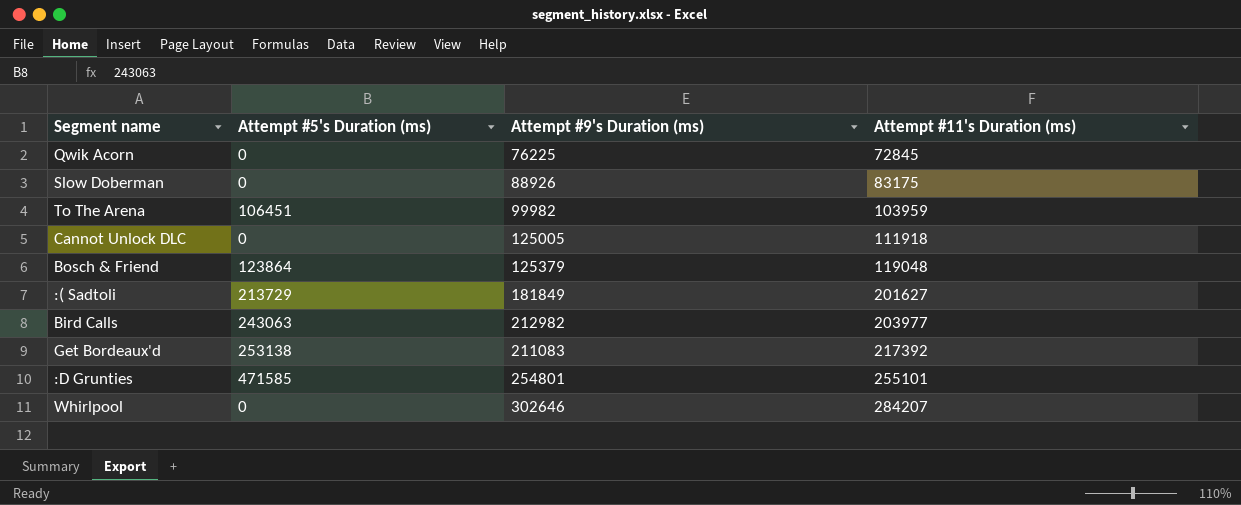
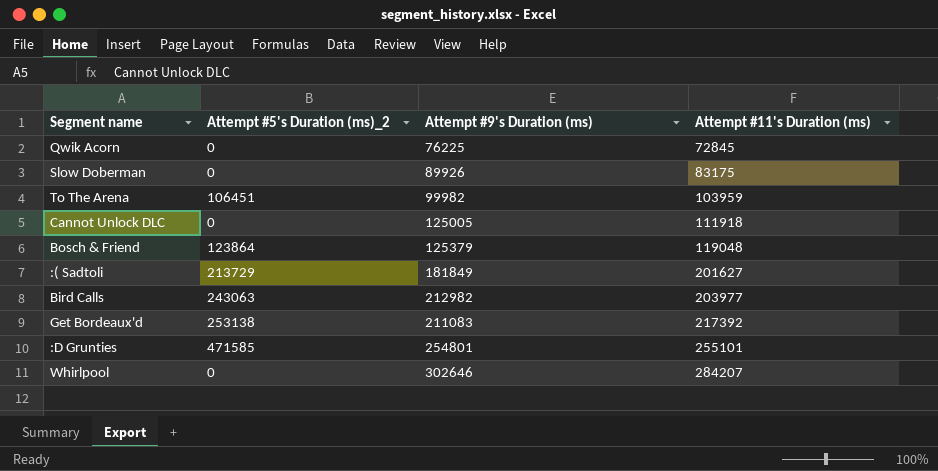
column name: Attempt #5's Duration (ms) -> Attempt #5's Duration (ms)_2
Slow Doberman | Attempt #9's Duration (ms): 88926 -> 89926

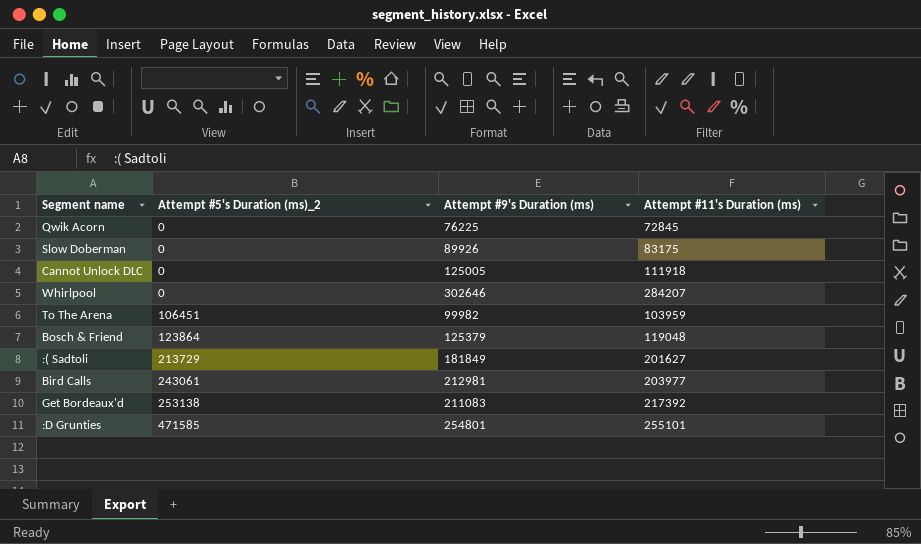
row order: Attempt #11's Duration (ms) ascending -> Attempt #5's Duration (ms)_2 ascending
Bird Calls | Attempt #5's Duration (ms)_2: 243063 -> 243061
Bird Calls | Attempt #9's Duration (ms): 212982 -> 212981

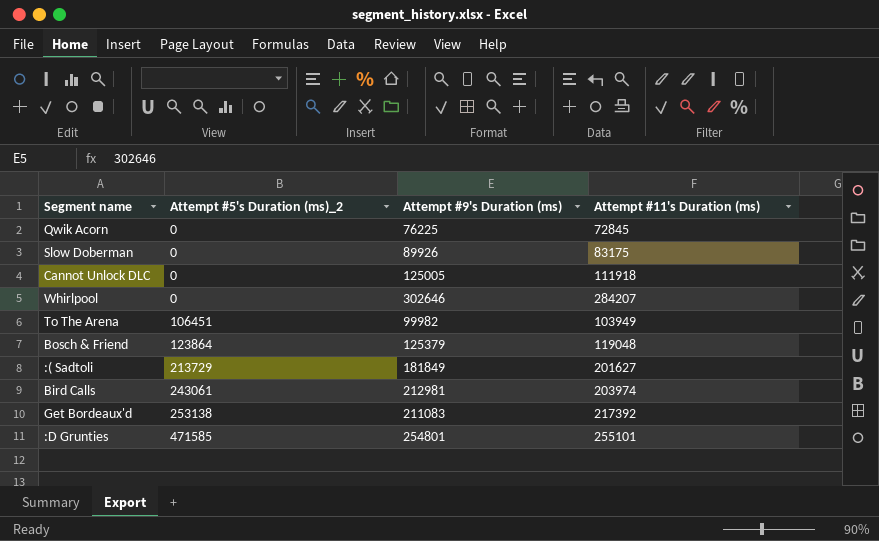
To The Arena | Attempt #11's Duration (ms): 103959 -> 103949
Bird Calls | Attempt #11's Duration (ms): 203977 -> 203974

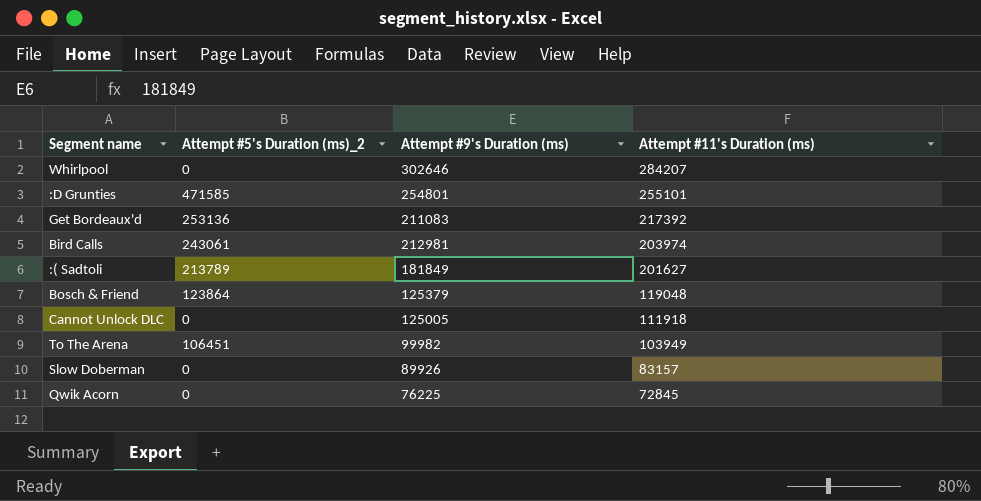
row order: Attempt #5's Duration (ms)_2 ascending -> Attempt #11's Duration (ms) descending
Get Bordeaux'd | Attempt #5's Duration (ms)_2: 253138 -> 253136
:( Sadtoli | Attempt #5's Duration (ms)_2: 213729 -> 213789
Slow Doberman | Attempt #11's Duration (ms): 83175 -> 83157

